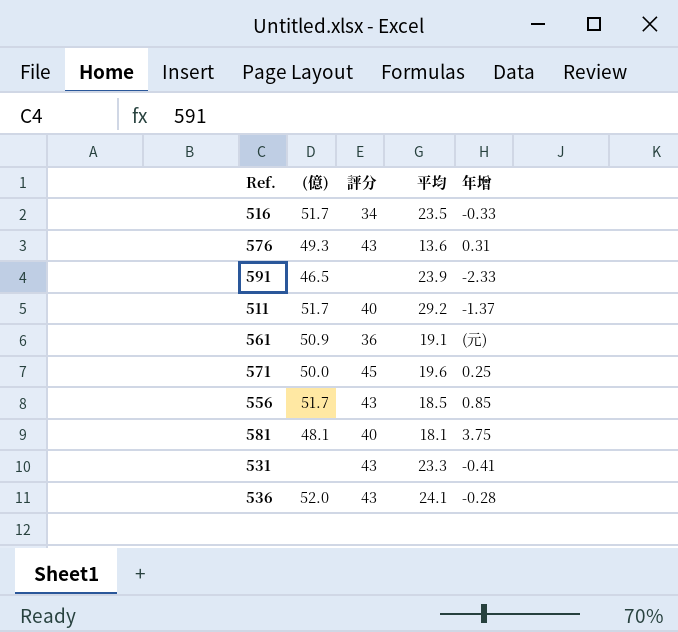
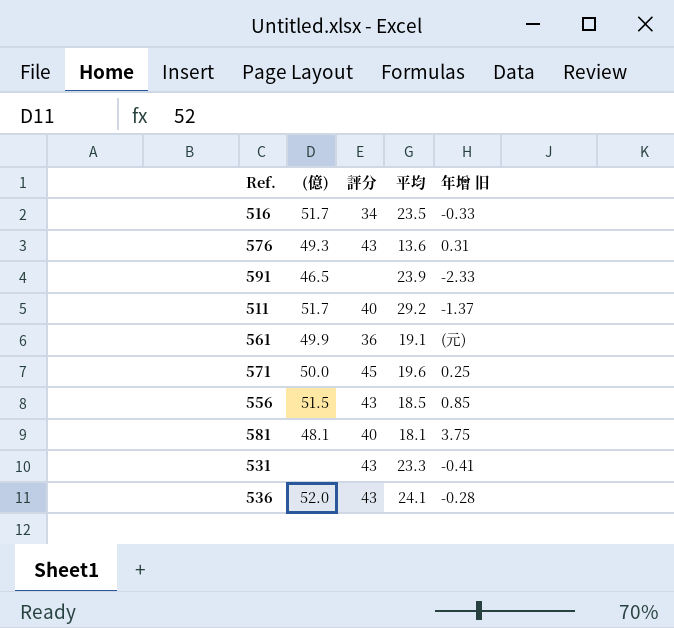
column name: 年增 -> 年增 旧
561 | (億): 50.9 -> 49.9
556 | (億): 51.7 -> 51.5

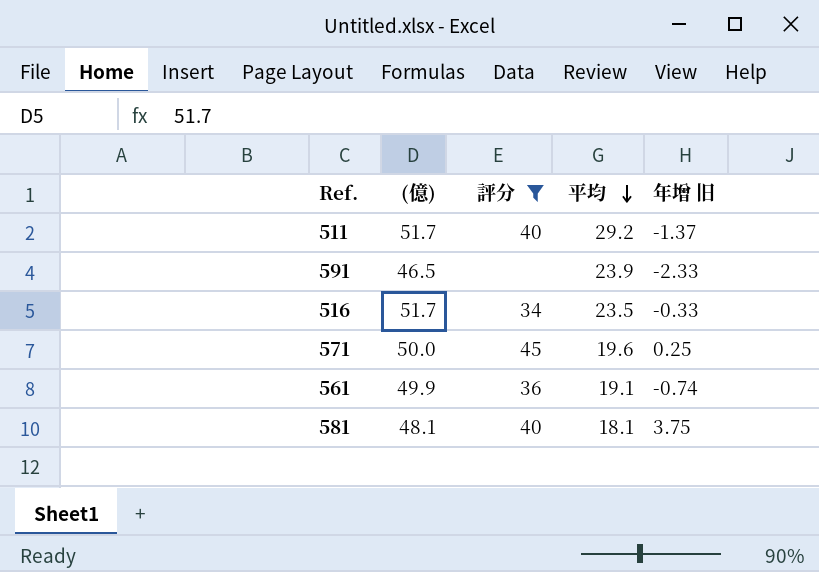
filter: none -> 評分 != 43
row order: none -> 平均 descending
561 | 年增 旧: (元) -> -0.74

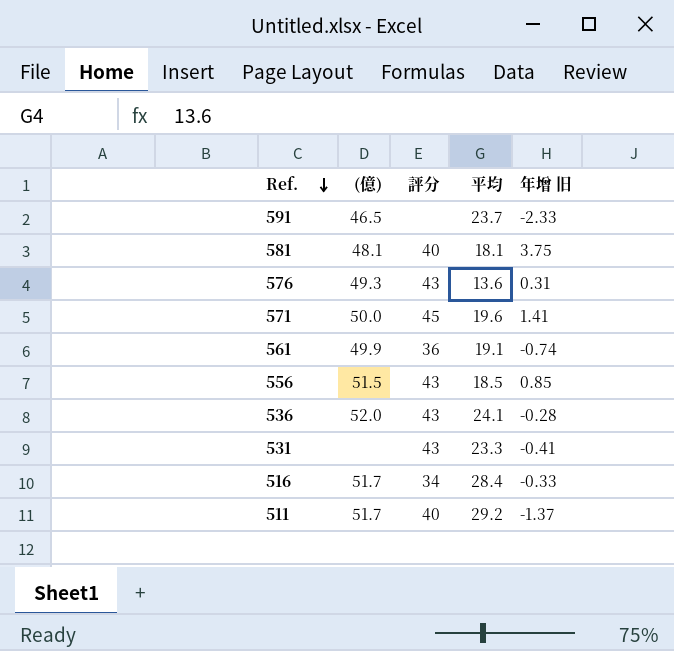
filter: 評分 != 43 -> none
row order: 平均 descending -> Ref. descending
591 | 平均: 23.9 -> 23.7
571 | 年增 旧: 0.25 -> 1.41
516 | 平均: 23.5 -> 28.4

